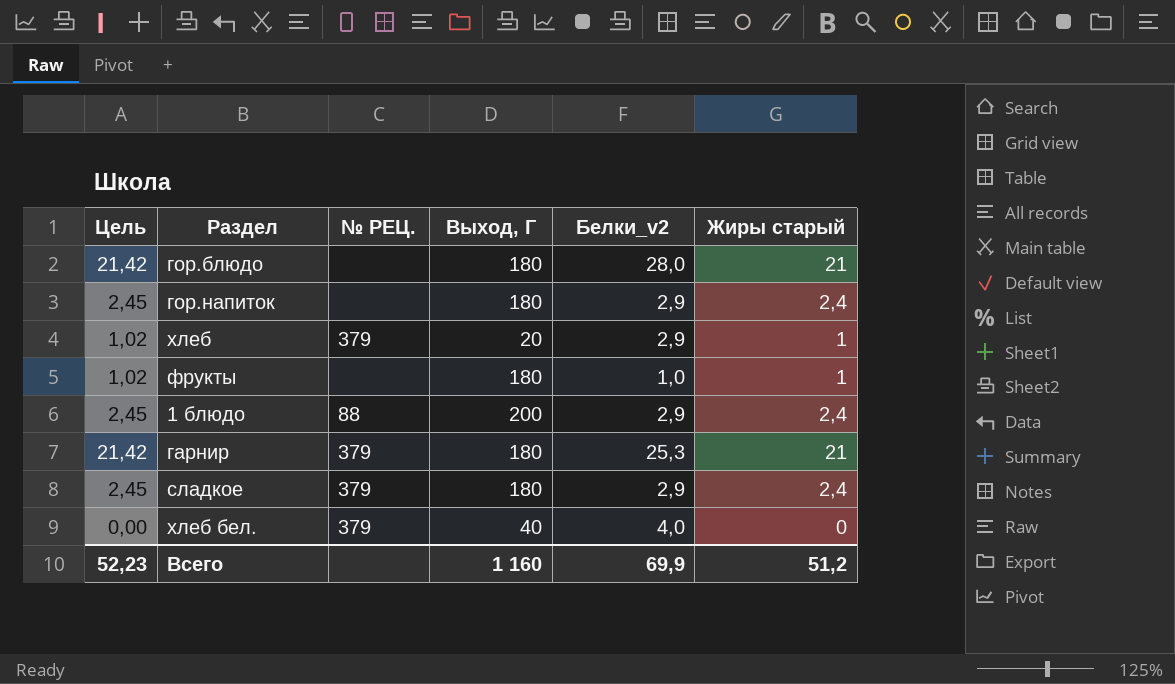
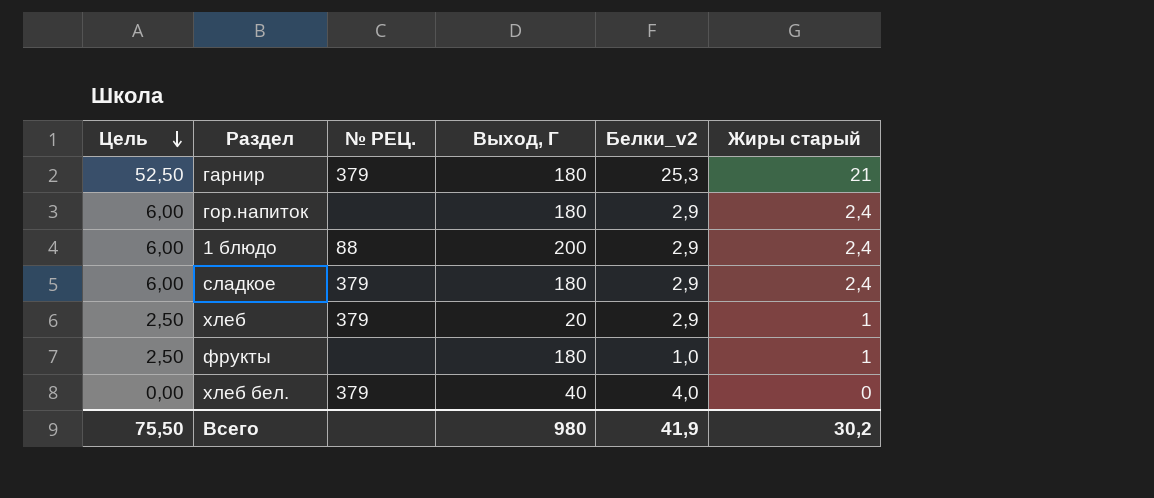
row order: none -> Цель descending
column Цель | formula: [Жиры старый] * 1,02 -> [Жиры старый] * 2,5
row гор.блюдо: 21,42 | none | 180 | 28,0 | 21 -> none
Всего | Цель: 52,23 -> 75,50
Всего | Выход, Г: 1 160 -> 980
Всего | Белки_v2: 69,9 -> 41,9
Всего | Жиры старый: 51,2 -> 30,2

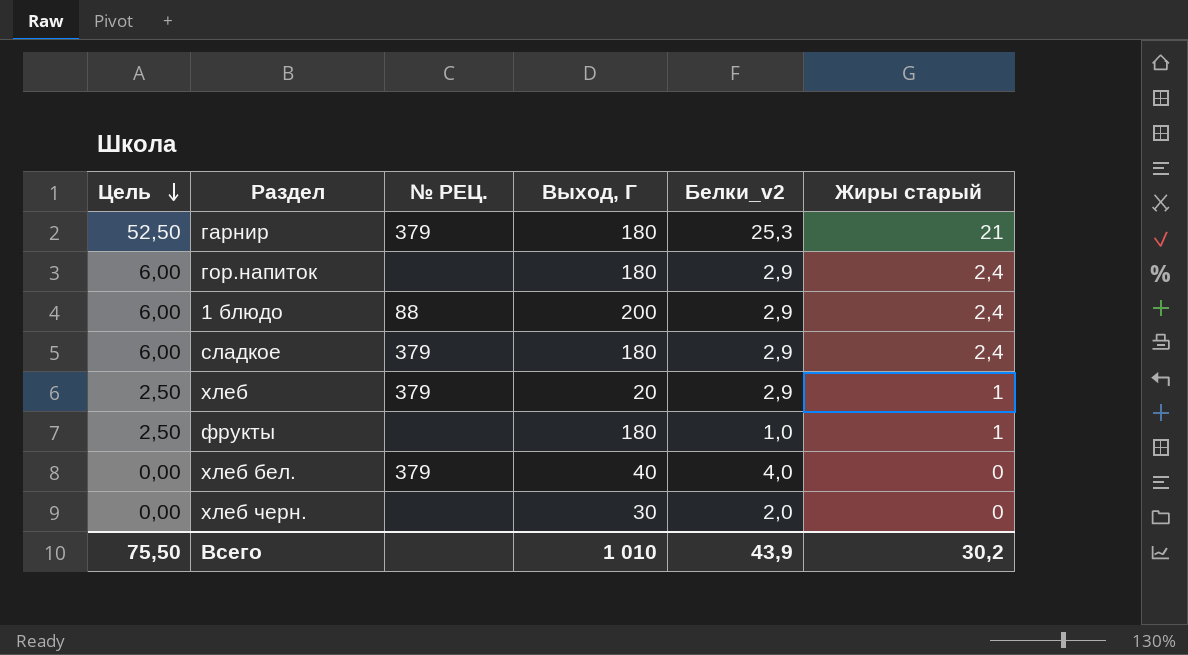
row хлеб черн.: none -> 0,00 | none | 30 | 2,0 | 0
Всего | Выход, Г: 980 -> 1 010
Всего | Белки_v2: 41,9 -> 43,9

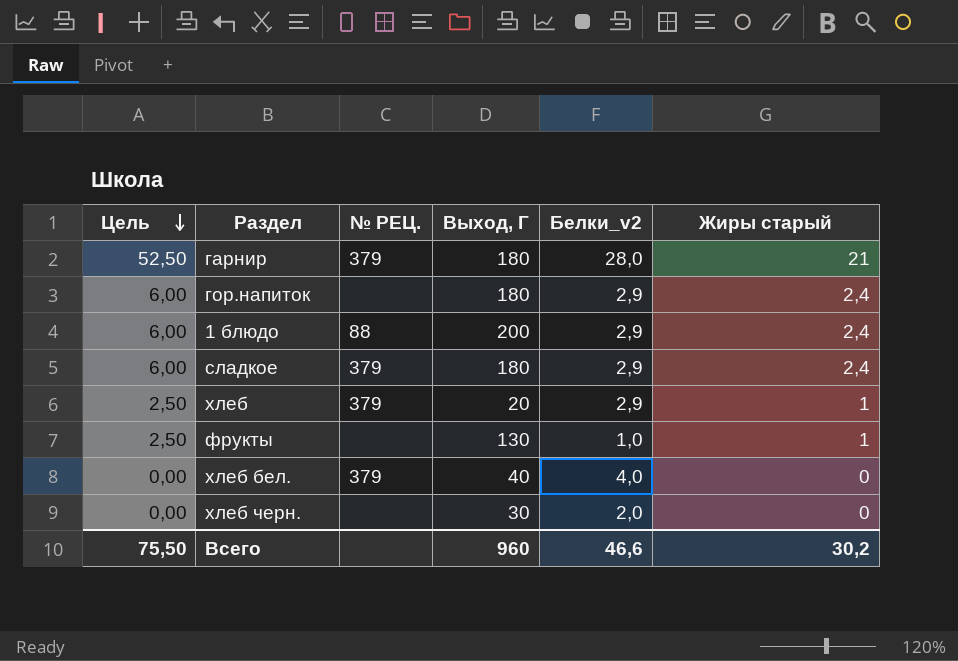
гарнир | Белки_v2: 25,3 -> 28,0
фрукты | Выход, Г: 180 -> 130
Всего | Выход, Г: 1 010 -> 960
Всего | Белки_v2: 43,9 -> 46,6

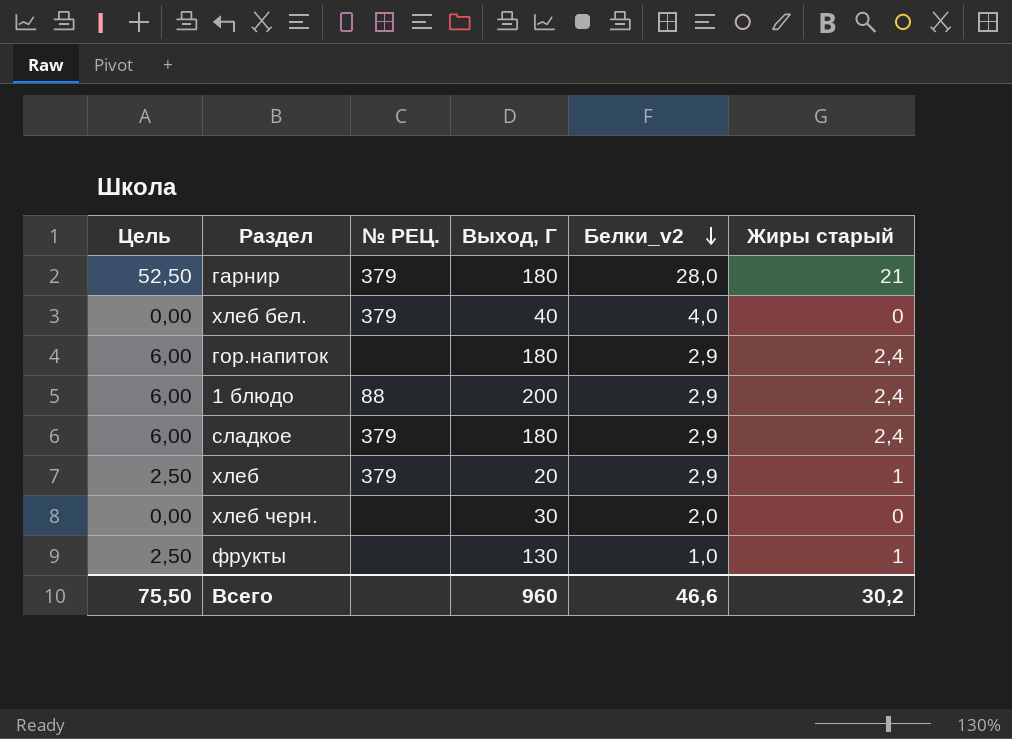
row order: Цель descending -> Белки_v2 descending

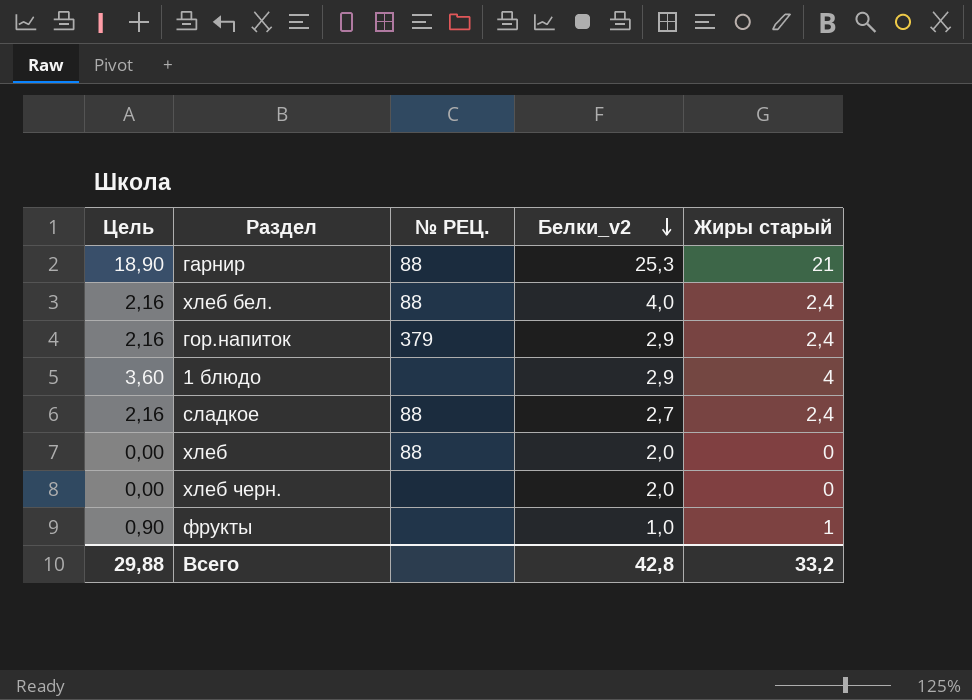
column Выход, Г | position: 4 -> none
column Цель | formula: [Жиры старый] * 2,5 -> [Жиры старый] * 0,9
гарнир | № РЕЦ.: 379 -> 88
гарнир | Белки_v2: 28,0 -> 25,3
хлеб бел. | № РЕЦ.: 379 -> 88
хлеб бел. | Жиры старый: 0 -> 2,4
гор.напиток | № РЕЦ.: none -> 379
1 блюдо | № РЕЦ.: 88 -> none
1 блюдо | Жиры старый: 2,4 -> 4
сладкое | № РЕЦ.: 379 -> 88
сладкое | Белки_v2: 2,9 -> 2,7
хлеб | № РЕЦ.: 379 -> 88
хлеб | Белки_v2: 2,9 -> 2,0
хлеб | Жиры старый: 1 -> 0
Всего | Цель: 75,50 -> 29,88
Всего | Белки_v2: 46,6 -> 42,8
Всего | Жиры старый: 30,2 -> 33,2

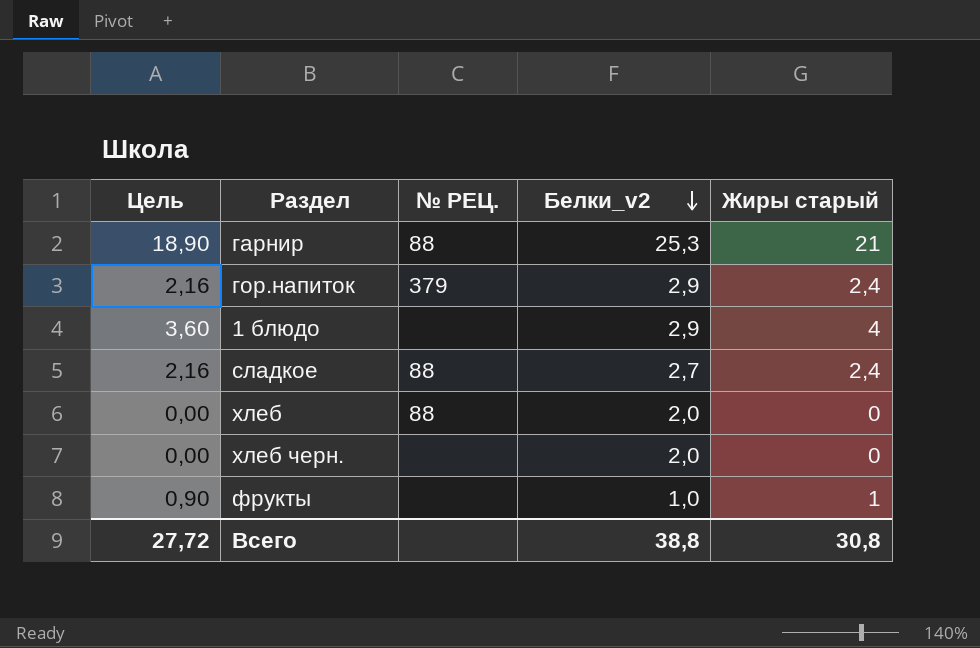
row хлеб бел.: 2,16 | 88 | 4,0 | 2,4 -> none
Всего | Цель: 29,88 -> 27,72
Всего | Белки_v2: 42,8 -> 38,8
Всего | Жиры старый: 33,2 -> 30,8

